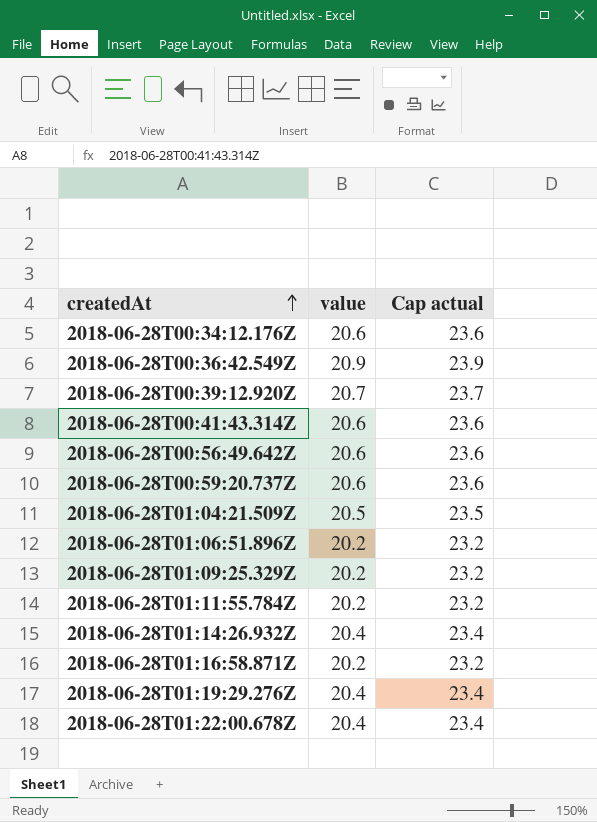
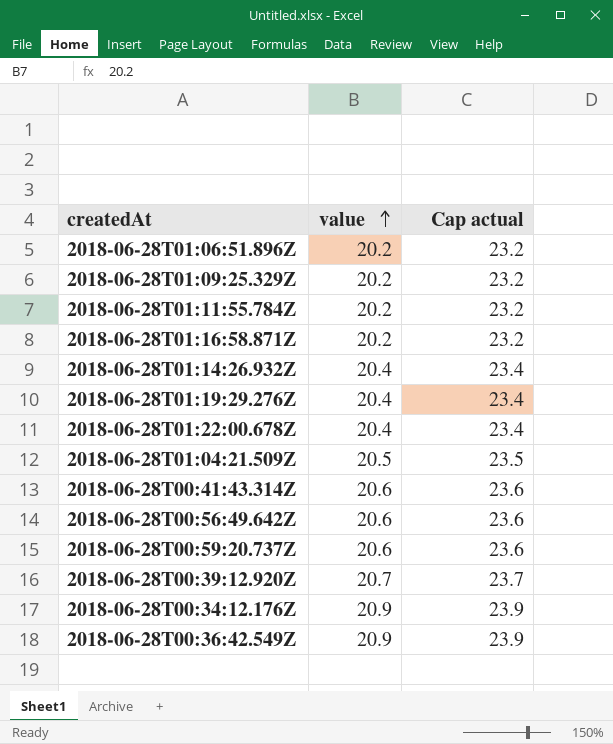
row order: createdAt ascending -> value ascending
2018-06-28T00:34:12.176Z | value: 20.6 -> 20.9
2018-06-28T00:34:12.176Z | Cap actual: 23.6 -> 23.9

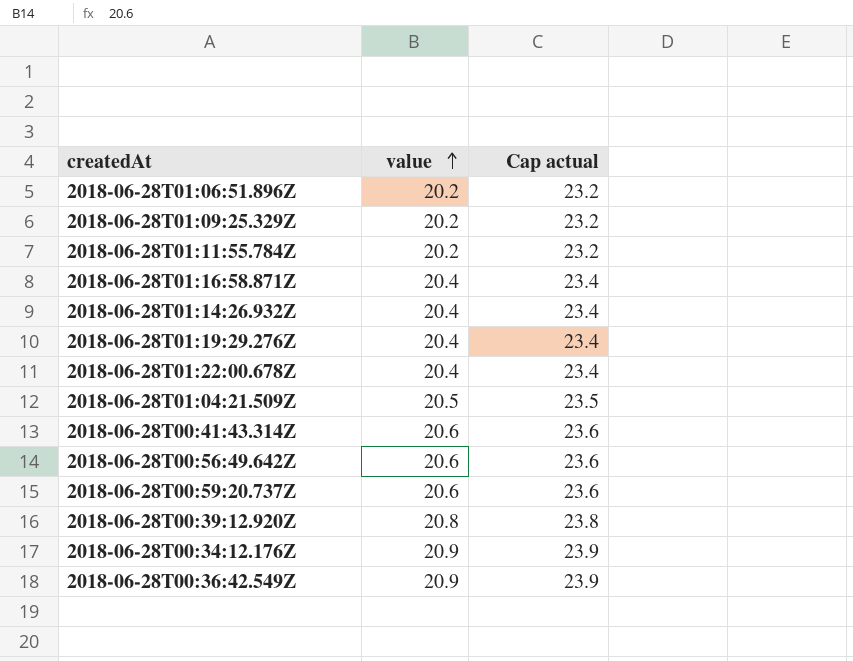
2018-06-28T01:16:58.871Z | value: 20.2 -> 20.4
2018-06-28T01:16:58.871Z | Cap actual: 23.2 -> 23.4
2018-06-28T00:39:12.920Z | value: 20.7 -> 20.8
2018-06-28T00:39:12.920Z | Cap actual: 23.7 -> 23.8

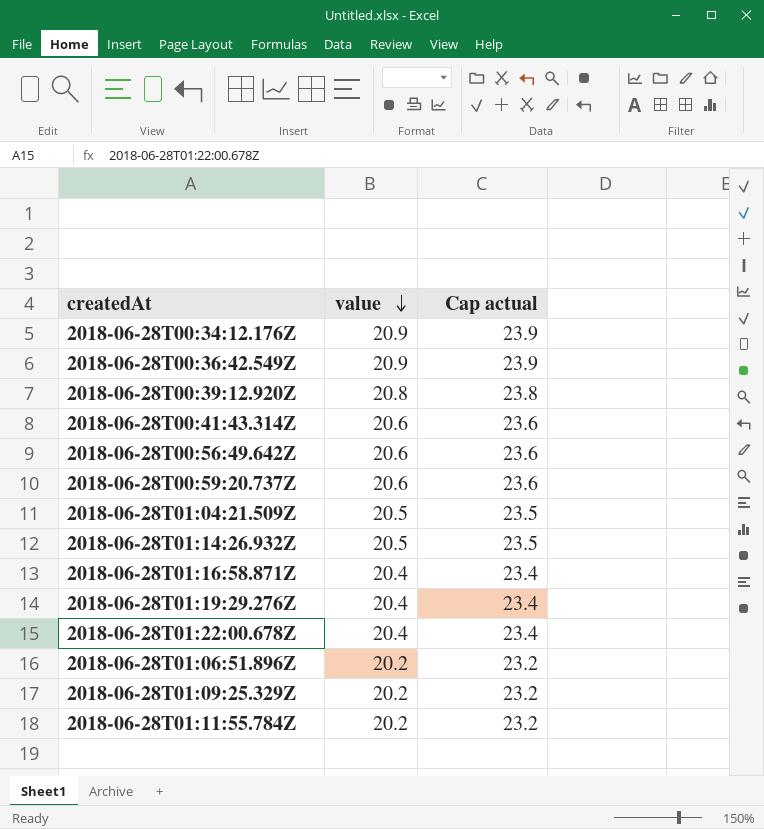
row order: value ascending -> value descending
2018-06-28T01:14:26.932Z | value: 20.4 -> 20.5
2018-06-28T01:14:26.932Z | Cap actual: 23.4 -> 23.5

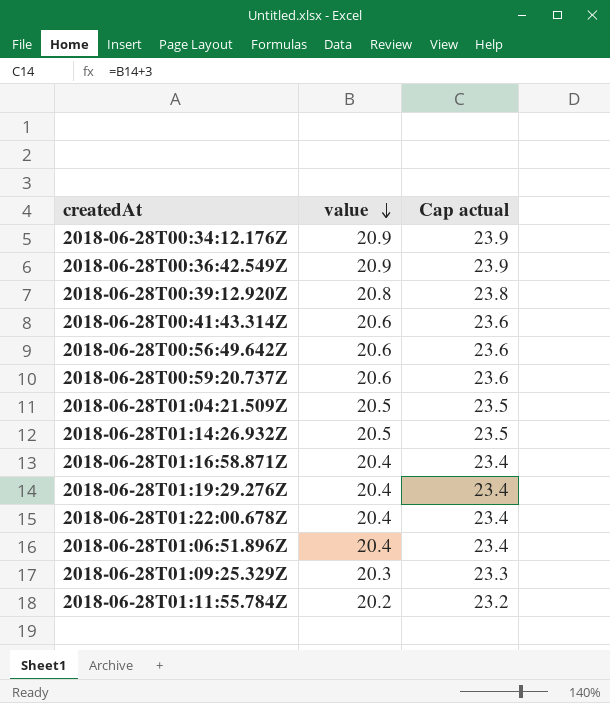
2018-06-28T01:06:51.896Z | value: 20.2 -> 20.4
2018-06-28T01:06:51.896Z | Cap actual: 23.2 -> 23.4
2018-06-28T01:09:25.329Z | value: 20.2 -> 20.3
2018-06-28T01:09:25.329Z | Cap actual: 23.2 -> 23.3

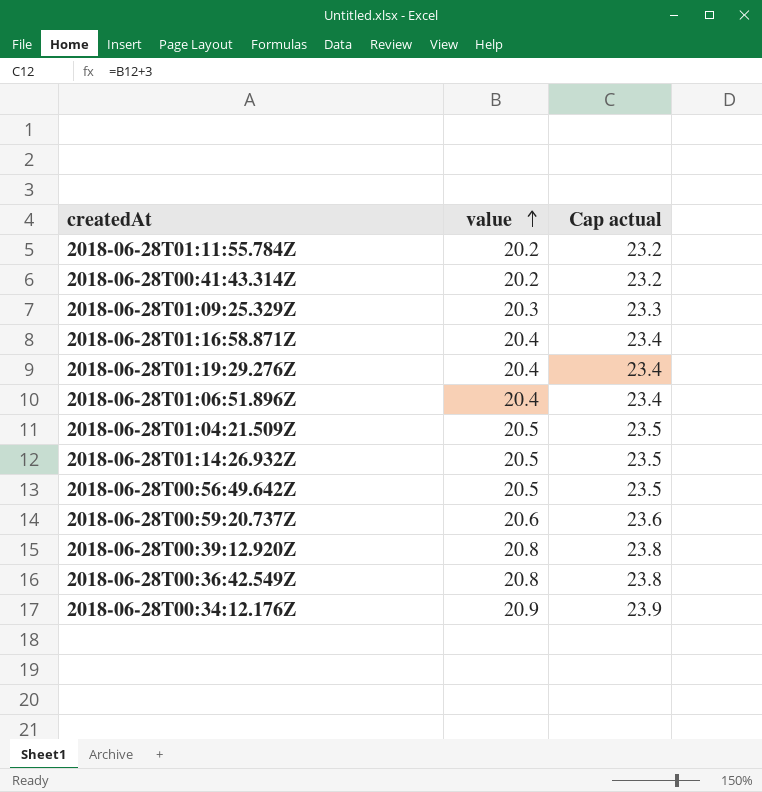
row order: value descending -> value ascending
row 2018-06-28T01:22:00.678Z: 20.4 | 23.4 -> none
2018-06-28T00:41:43.314Z | value: 20.6 -> 20.2
2018-06-28T00:41:43.314Z | Cap actual: 23.6 -> 23.2
2018-06-28T00:56:49.642Z | value: 20.6 -> 20.5
2018-06-28T00:56:49.642Z | Cap actual: 23.6 -> 23.5
2018-06-28T00:36:42.549Z | value: 20.9 -> 20.8
2018-06-28T00:36:42.549Z | Cap actual: 23.9 -> 23.8

